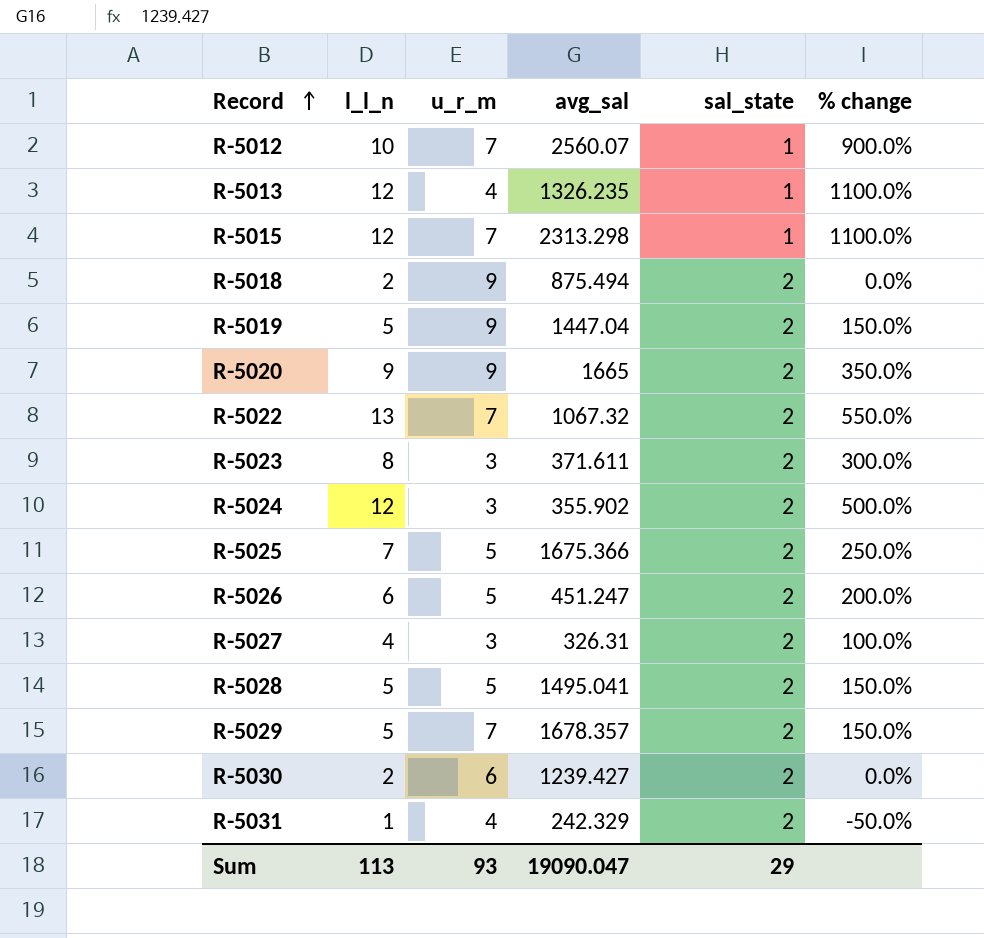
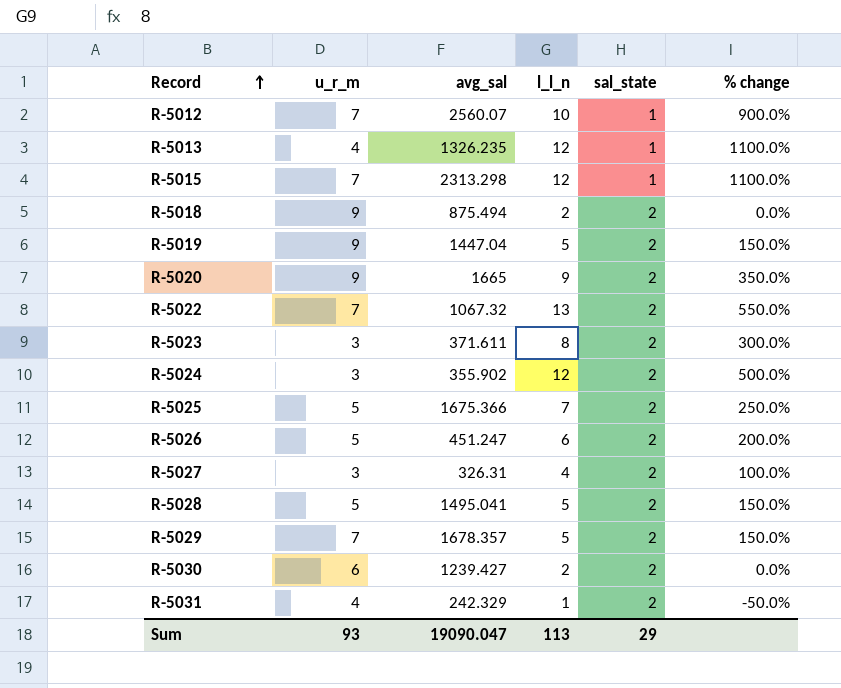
column l_l_n | position: 2 -> 4

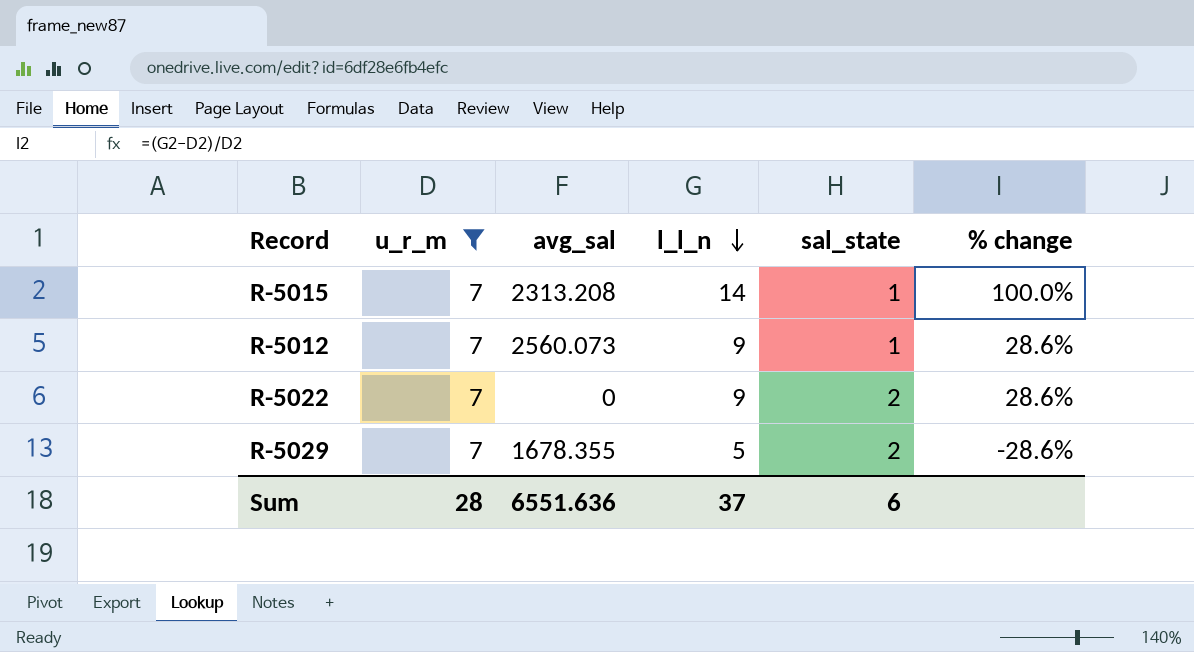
filter: none -> u_r_m = 7
row order: Record ascending -> l_l_n descending
column % change | formula: ([l_l_n] - [sal_state]) / [sal_state] -> ([l_l_n] - [u_r_m]) / [u_r_m]
R-5015 | avg_sal: 2313.298 -> 2313.208
R-5015 | l_l_n: 12 -> 14
R-5012 | avg_sal: 2560.07 -> 2560.073
R-5012 | l_l_n: 10 -> 9
R-5022 | avg_sal: 1067.32 -> 0
R-5022 | l_l_n: 13 -> 9
R-5029 | avg_sal: 1678.357 -> 1678.355
Sum | u_r_m: 93 -> 28
Sum | avg_sal: 19090.047 -> 6551.636
Sum | l_l_n: 113 -> 37
Sum | sal_state: 29 -> 6

